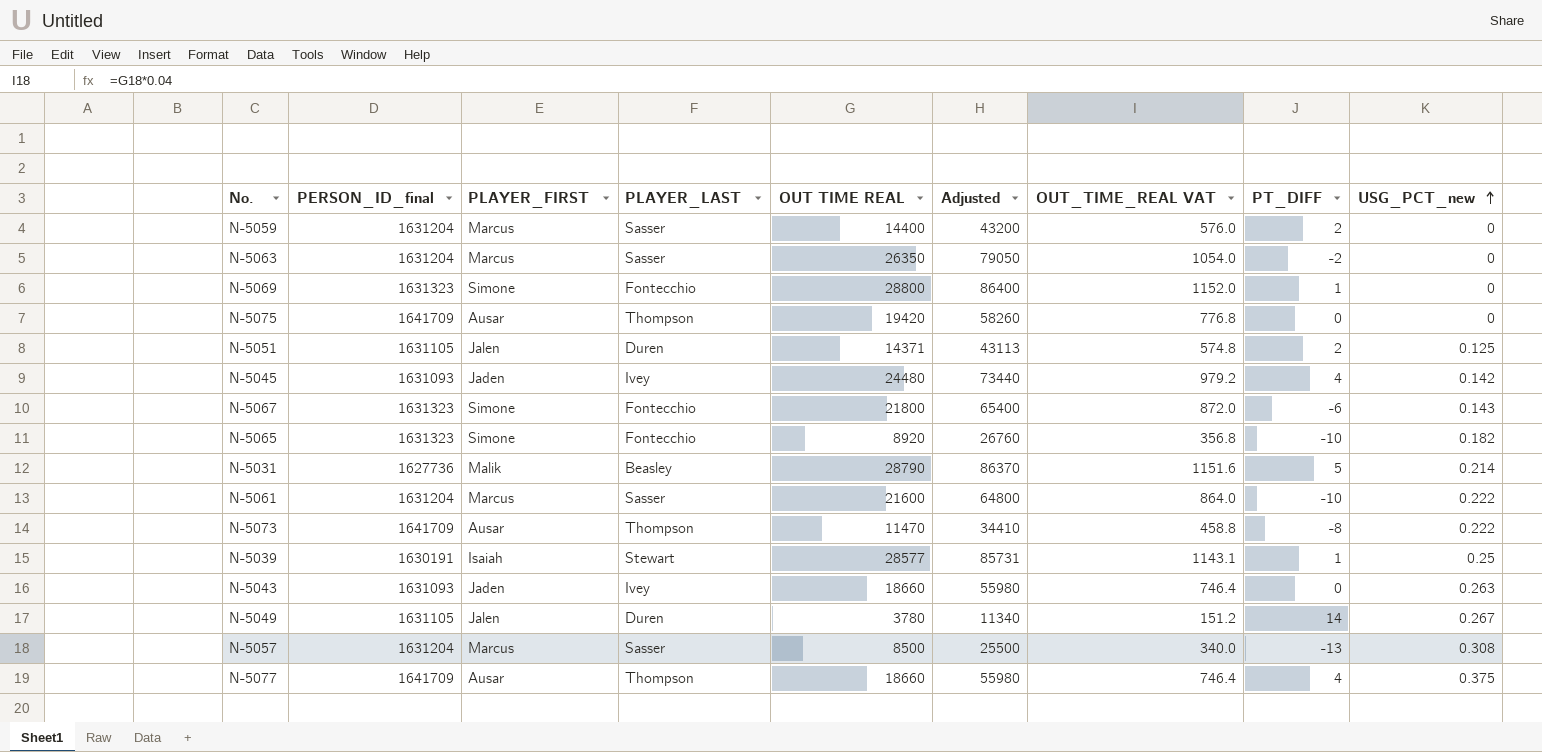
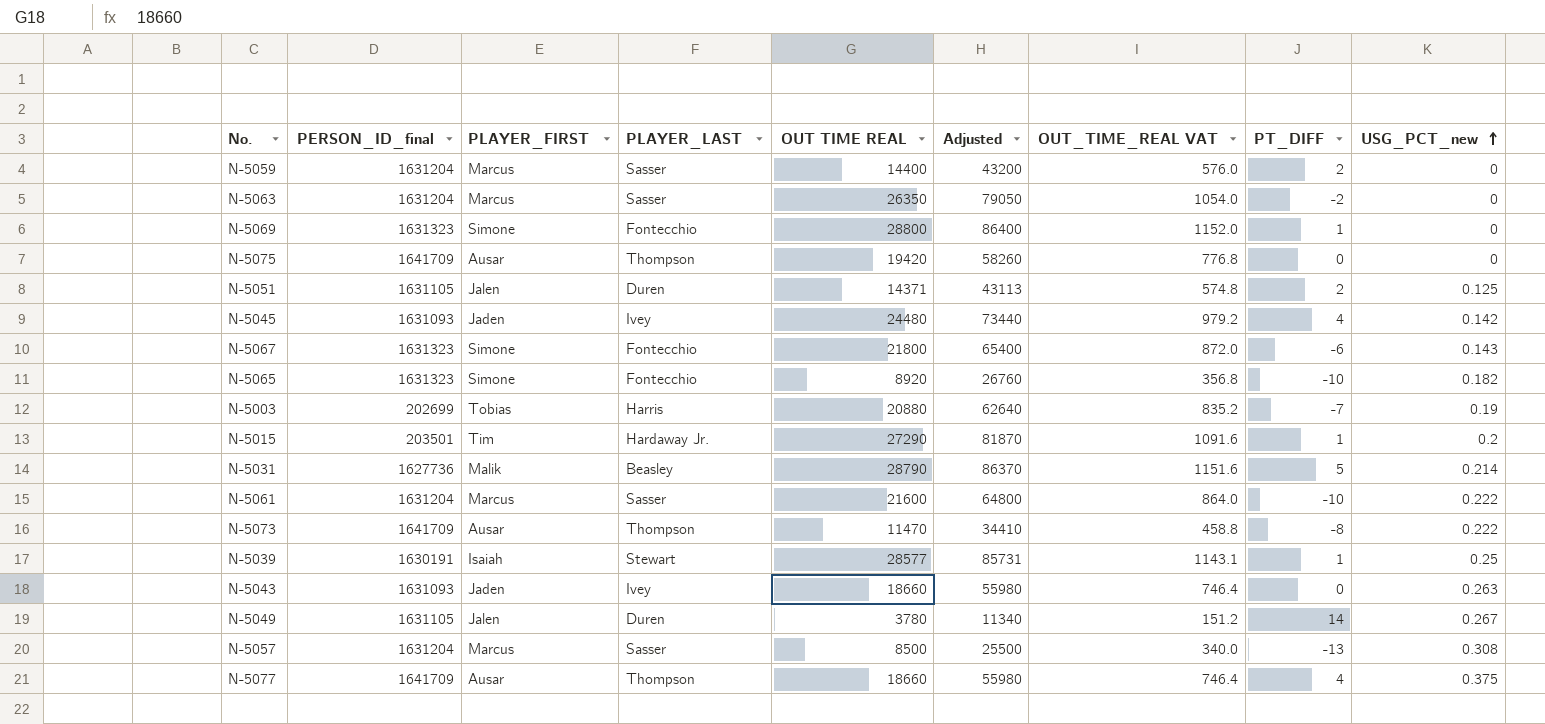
row N-5003: none -> 202699 | Tobias | Harris | 20880 | 62640 | 835.2 | -7 | 0.19
row N-5015: none -> 203501 | Tim | Hardaway Jr. | 27290 | 81870 | 1091.6 | 1 | 0.2

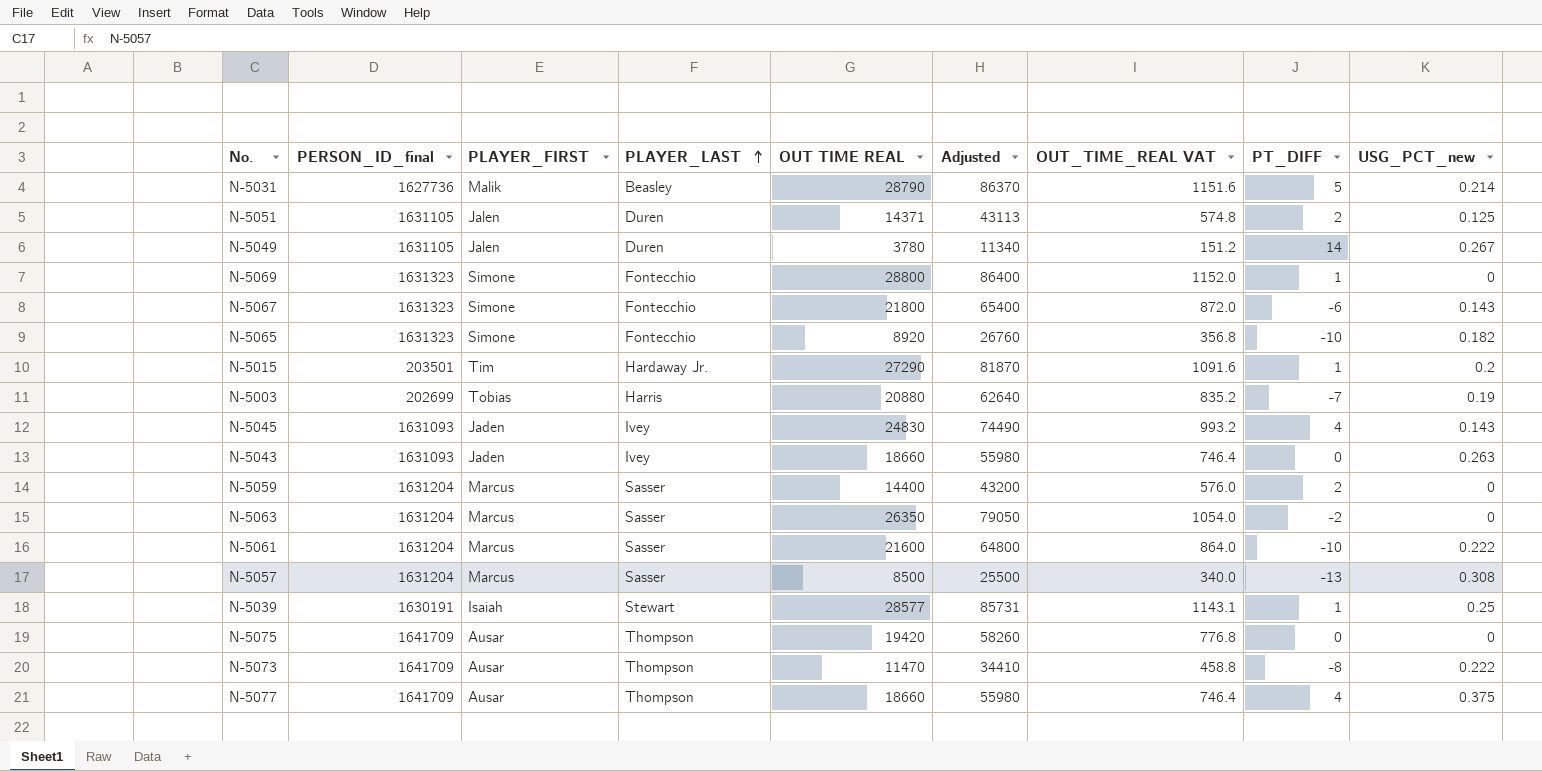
row order: USG_PCT_new ascending -> PLAYER_LAST ascending
N-5045 | OUT TIME REAL: 24480 -> 24830
N-5045 | Adjusted: 73440 -> 74490
N-5045 | OUT_TIME_REAL VAT: 979.2 -> 993.2
N-5045 | USG_PCT_new: 0.142 -> 0.143

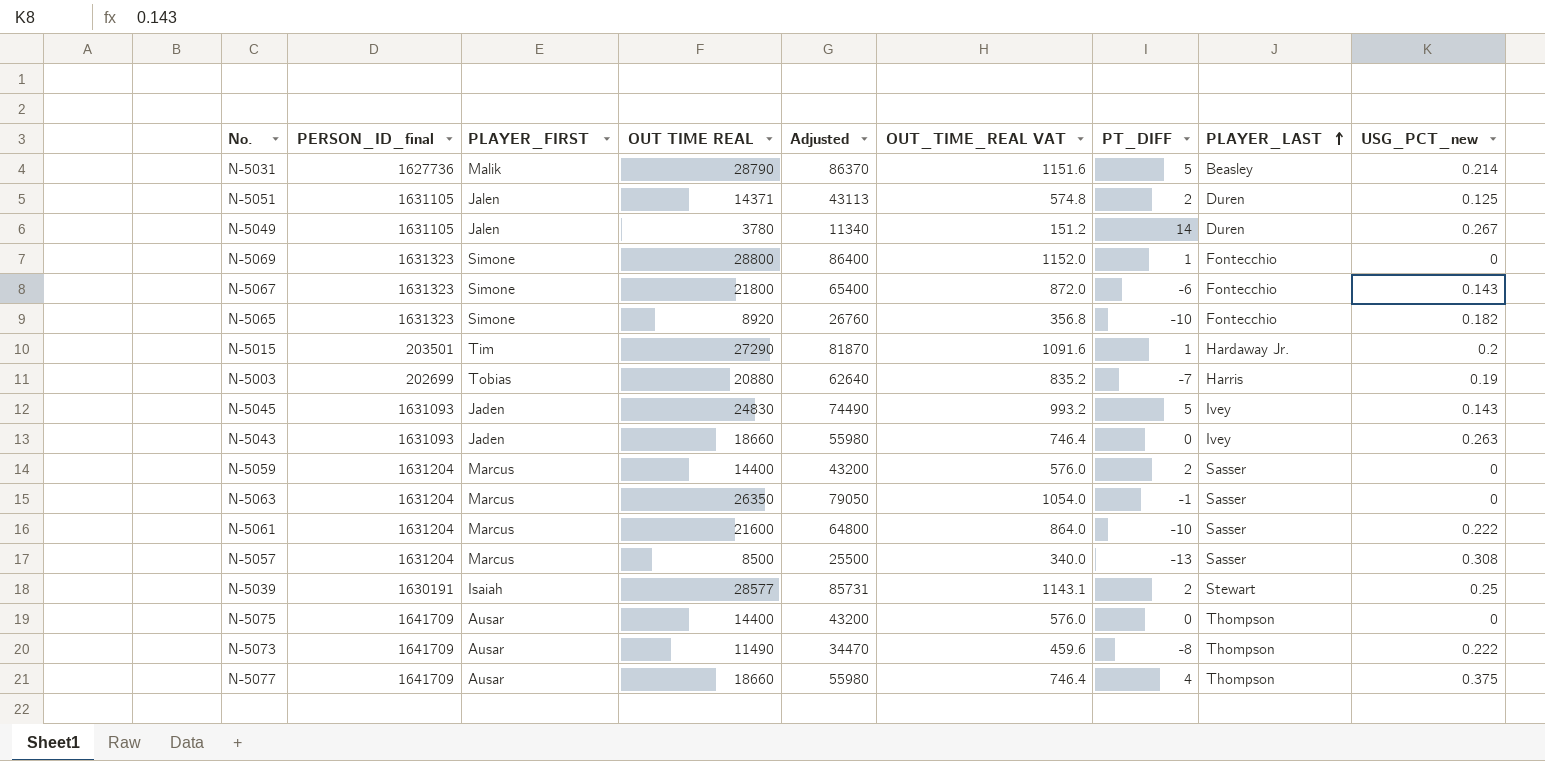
column PLAYER_LAST | position: 4 -> 8
N-5045 | PT_DIFF: 4 -> 5
N-5063 | PT_DIFF: -2 -> -1
N-5039 | PT_DIFF: 1 -> 2
N-5075 | OUT TIME REAL: 19420 -> 14400
N-5075 | Adjusted: 58260 -> 43200
N-5075 | OUT_TIME_REAL VAT: 776.8 -> 576.0
N-5073 | OUT TIME REAL: 11470 -> 11490
N-5073 | Adjusted: 34410 -> 34470
N-5073 | OUT_TIME_REAL VAT: 458.8 -> 459.6

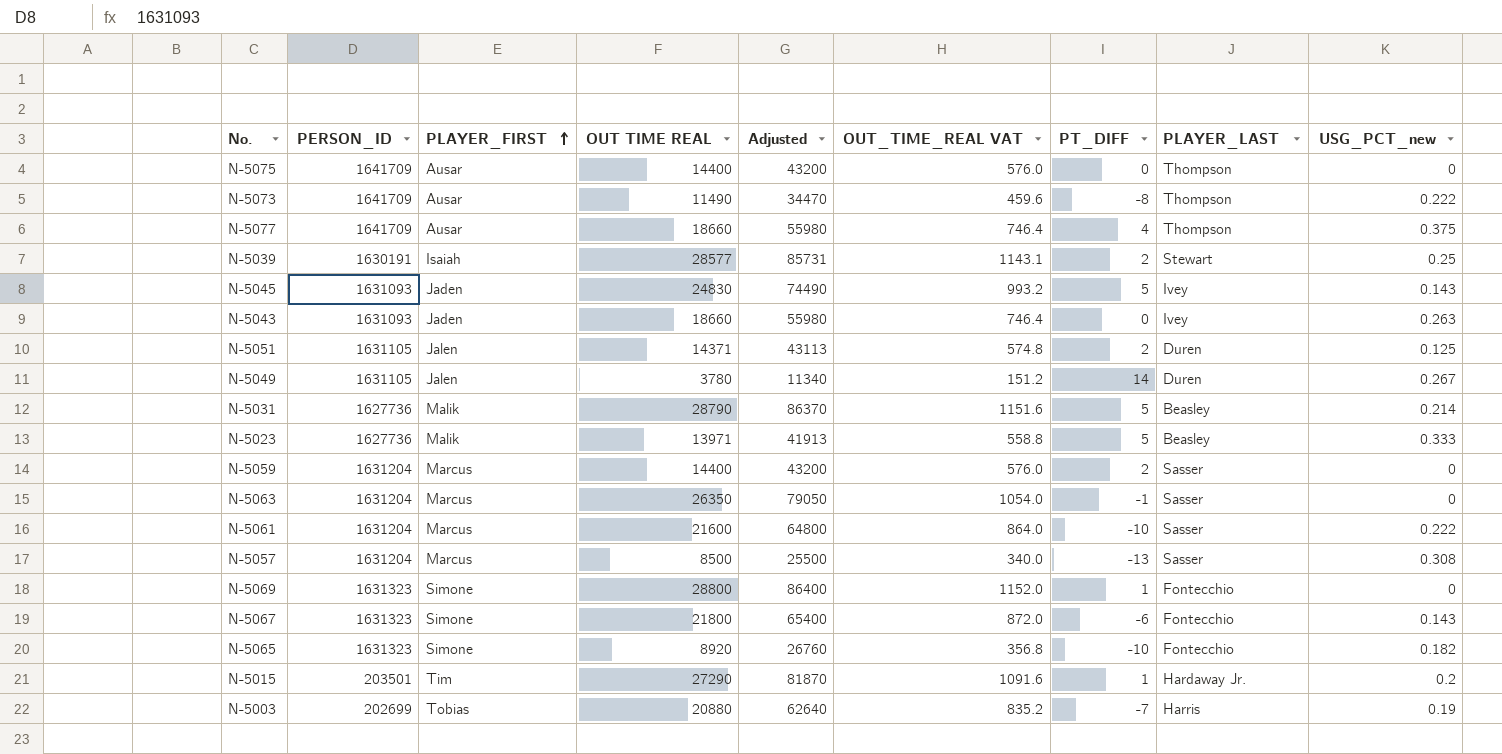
row order: PLAYER_LAST ascending -> PLAYER_FIRST ascending
column name: PERSON_ID_final -> PERSON_ID
row N-5023: none -> 1627736 | Malik | 13971 | 41913 | 558.8 | 5 | Beasley | 0.333

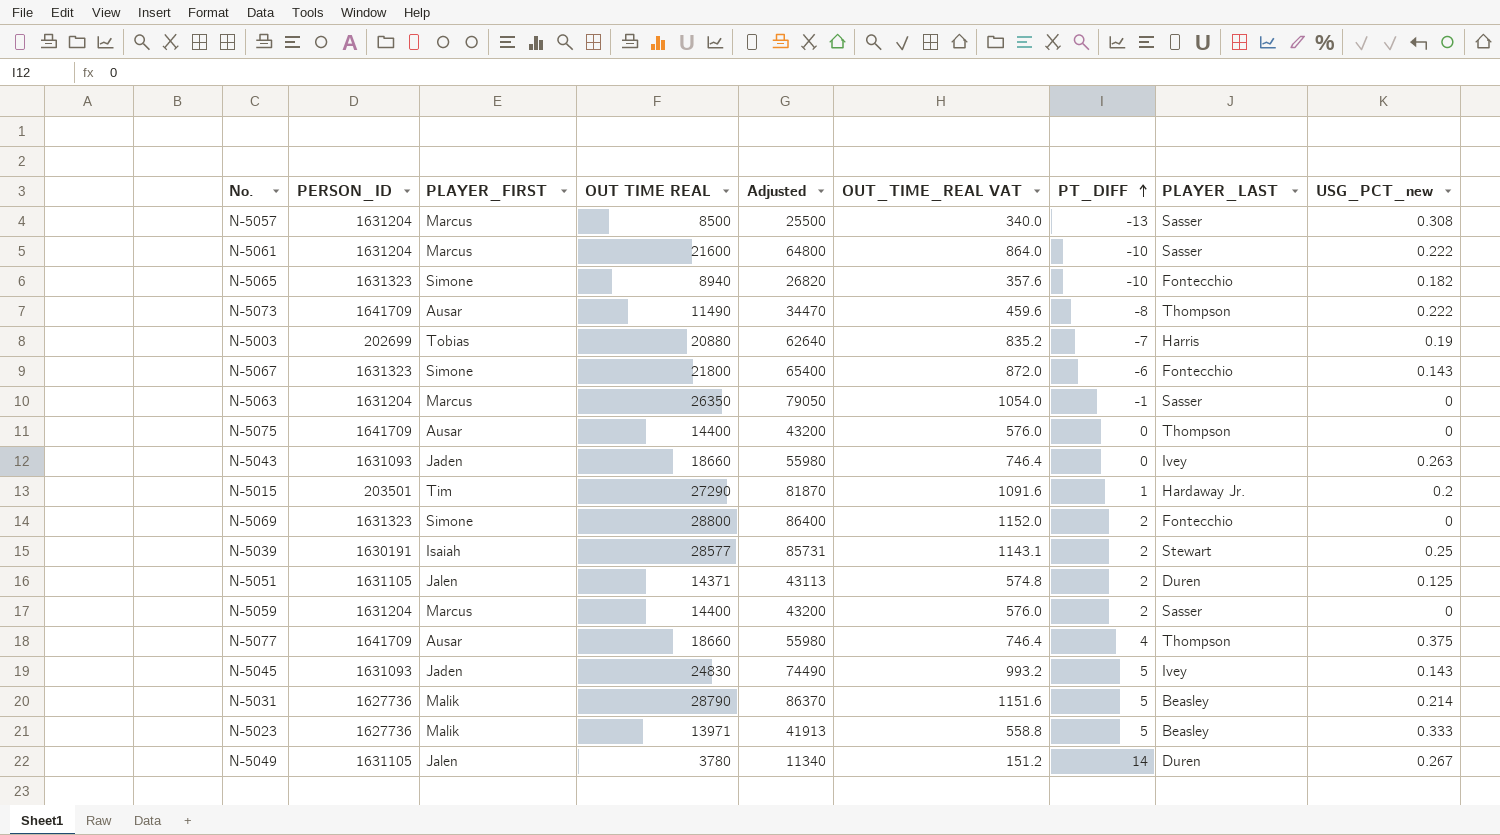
row order: PLAYER_FIRST ascending -> PT_DIFF ascending
N-5065 | OUT TIME REAL: 8920 -> 8940
N-5065 | Adjusted: 26760 -> 26820
N-5065 | OUT_TIME_REAL VAT: 356.8 -> 357.6
N-5069 | PT_DIFF: 1 -> 2

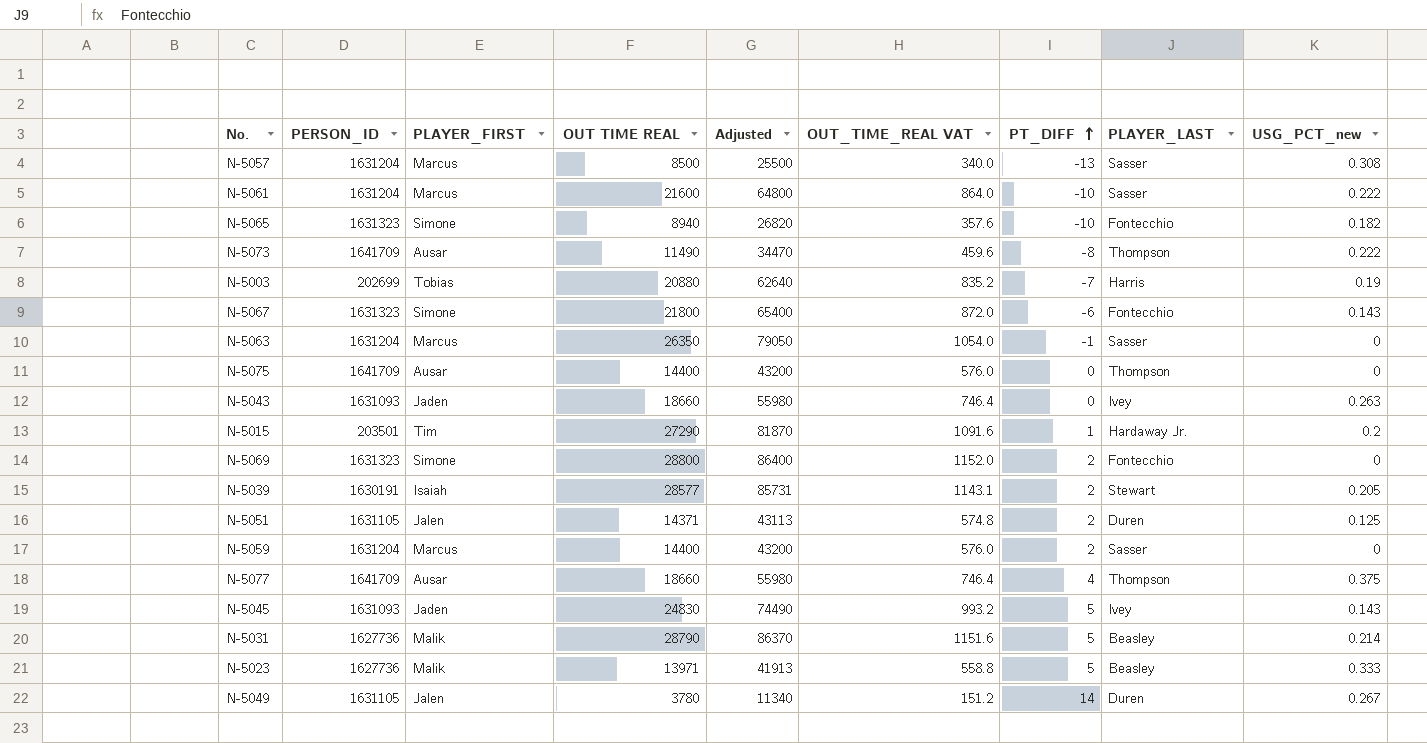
N-5039 | USG_PCT_new: 0.25 -> 0.205

